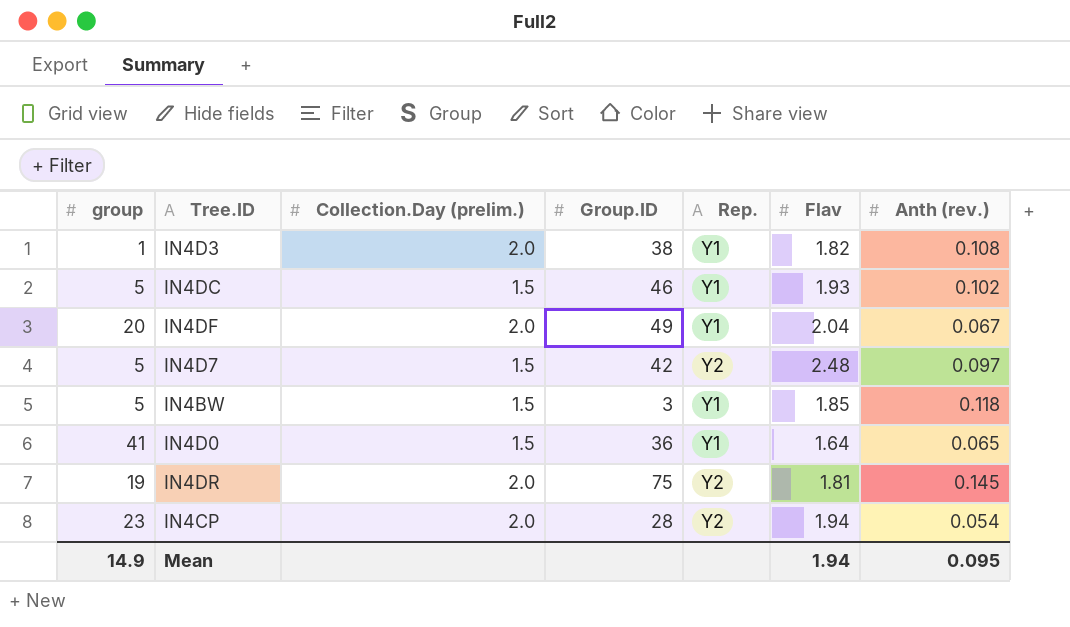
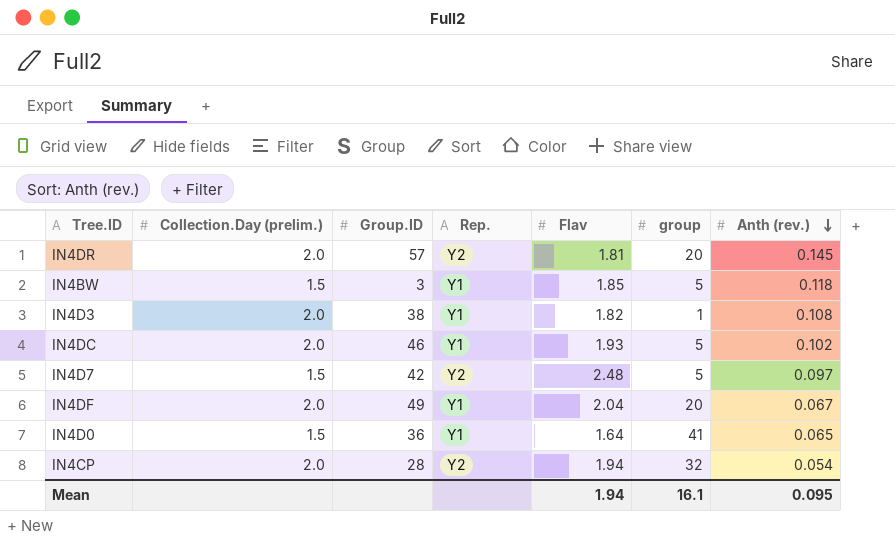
row order: none -> Anth (rev.) descending
column group | position: 1 -> 6
IN4DR | Group.ID: 75 -> 57
IN4DR | group: 19 -> 20
IN4DC | Collection.Day (prelim.): 1.5 -> 2.0
IN4CP | group: 23 -> 32
Mean | group: 14.9 -> 16.1

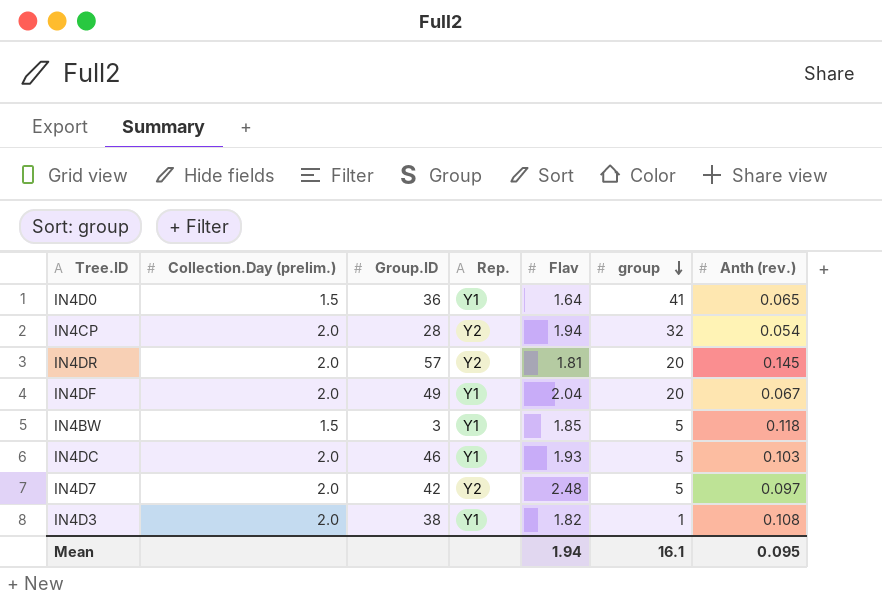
row order: Anth (rev.) descending -> group descending
IN4DC | Anth (rev.): 0.102 -> 0.103
IN4D7 | Collection.Day (prelim.): 1.5 -> 2.0

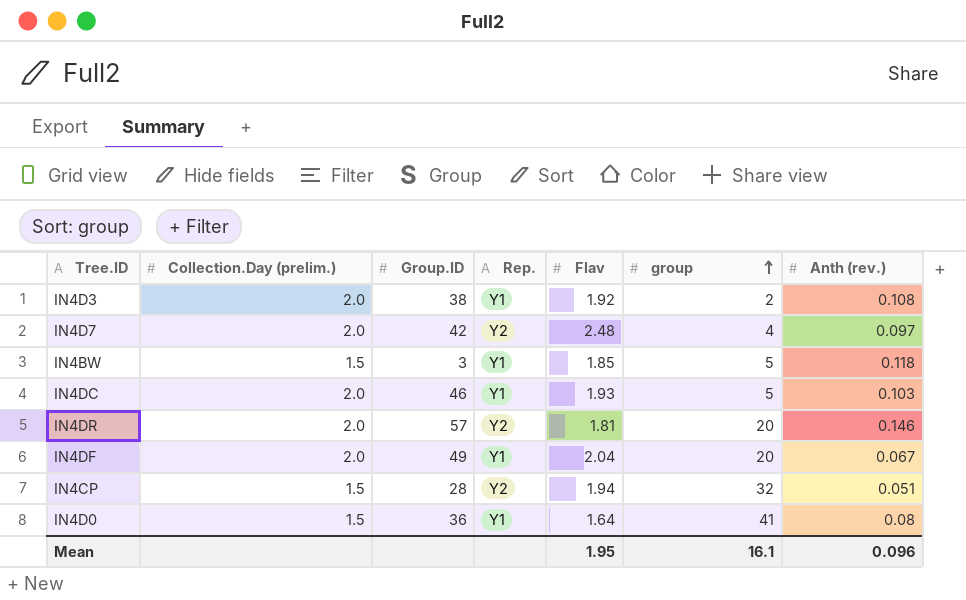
row order: group descending -> group ascending
IN4D3 | Flav: 1.82 -> 1.92
IN4D3 | group: 1 -> 2
IN4D7 | group: 5 -> 4
IN4DR | Anth (rev.): 0.145 -> 0.146
IN4CP | Collection.Day (prelim.): 2.0 -> 1.5
IN4CP | Anth (rev.): 0.054 -> 0.051
IN4D0 | Anth (rev.): 0.065 -> 0.08
Mean | Flav: 1.94 -> 1.95
Mean | Anth (rev.): 0.095 -> 0.096

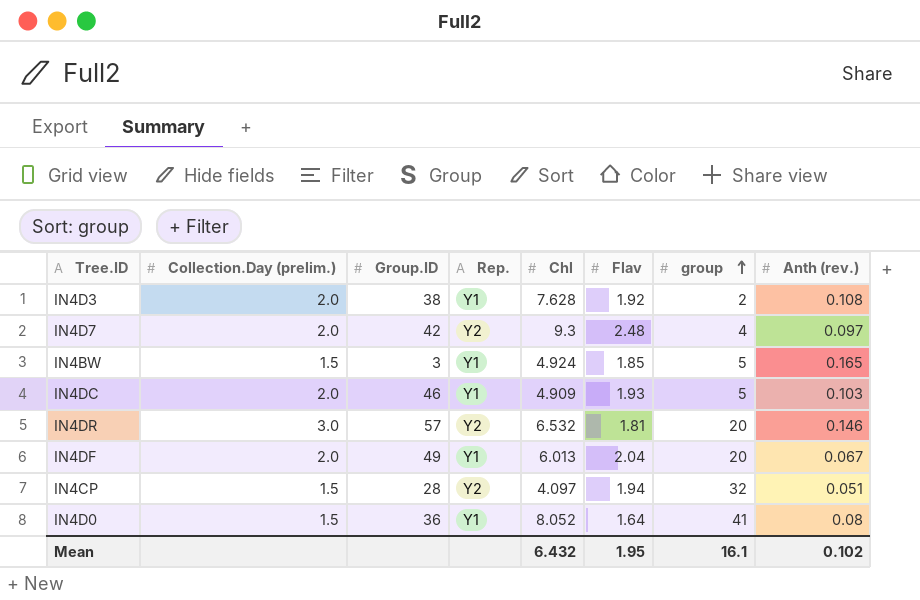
column Chl | position: none -> 5
IN4BW | Anth (rev.): 0.118 -> 0.165
IN4DR | Collection.Day (prelim.): 2.0 -> 3.0
Mean | Anth (rev.): 0.096 -> 0.102

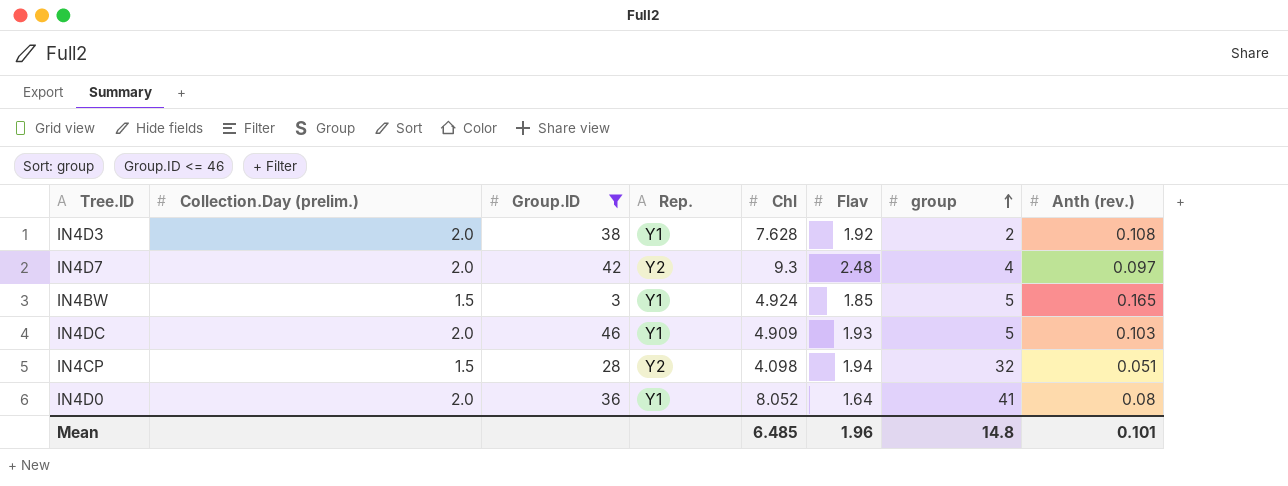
filter: none -> Group.ID <= 46
IN4CP | Chl: 4.097 -> 4.098
IN4D0 | Collection.Day (prelim.): 1.5 -> 2.0
Mean | Chl: 6.432 -> 6.485
Mean | Flav: 1.95 -> 1.96
Mean | group: 16.1 -> 14.8
Mean | Anth (rev.): 0.102 -> 0.101

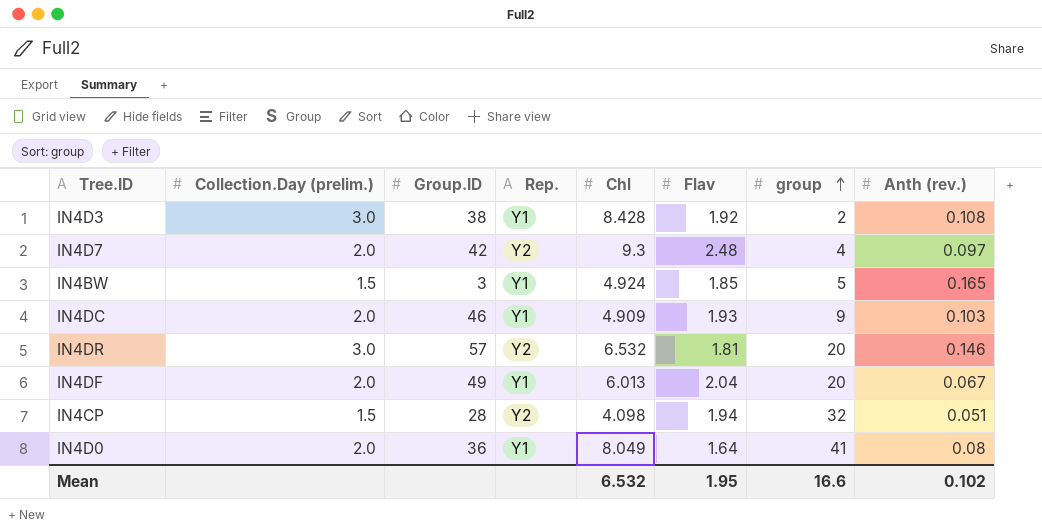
filter: Group.ID <= 46 -> none
IN4D3 | Collection.Day (prelim.): 2.0 -> 3.0
IN4D3 | Chl: 7.628 -> 8.428
IN4DC | group: 5 -> 9
IN4D0 | Chl: 8.052 -> 8.049
Mean | Chl: 6.485 -> 6.532
Mean | Flav: 1.96 -> 1.95
Mean | group: 14.8 -> 16.6
Mean | Anth (rev.): 0.101 -> 0.102

